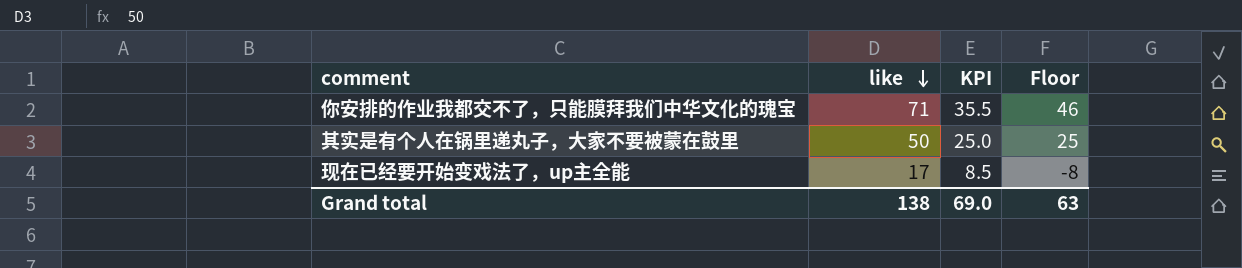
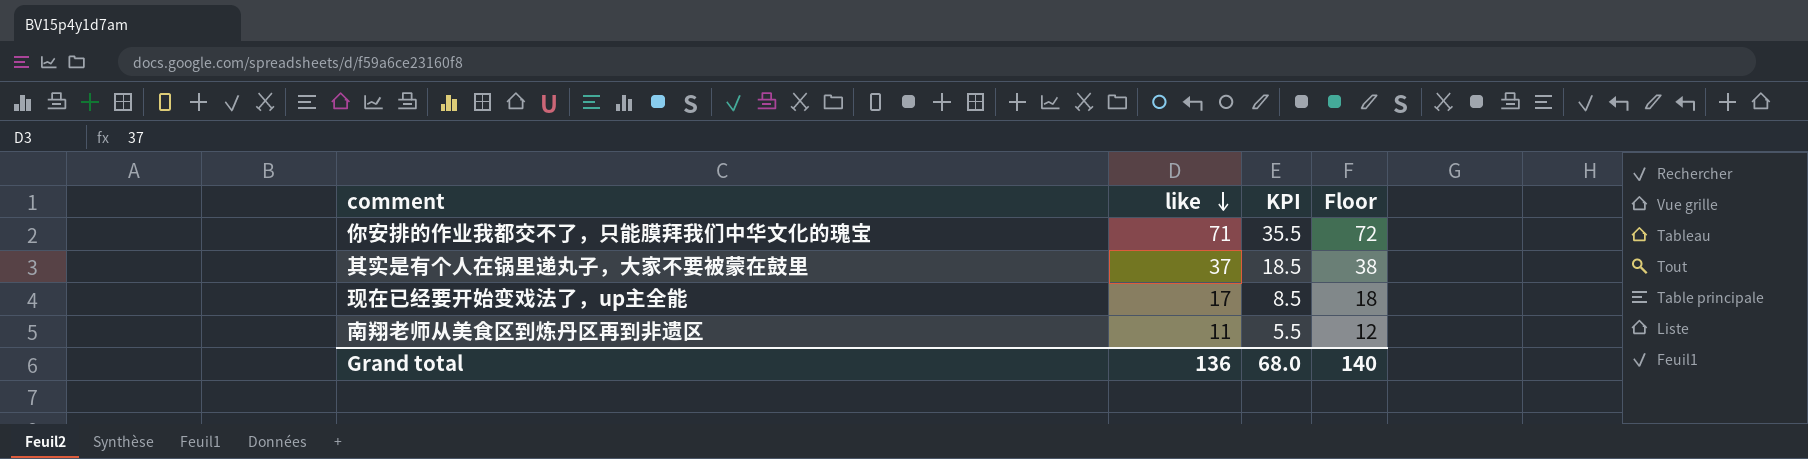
column Floor | formula: [like] - 25 -> [like] + 1
其实是有个人在锅里递丸子，大家不要被蒙在鼓里 | like: 50 -> 37
其实是有个人在锅里递丸子，大家不要被蒙在鼓里 | KPI: 25.0 -> 18.5
row 南翔老师从美食区到炼丹区再到非遗区: none -> 11 | 5.5 | 12
Grand total | like: 138 -> 136
Grand total | KPI: 69.0 -> 68.0
Grand total | Floor: 63 -> 140

